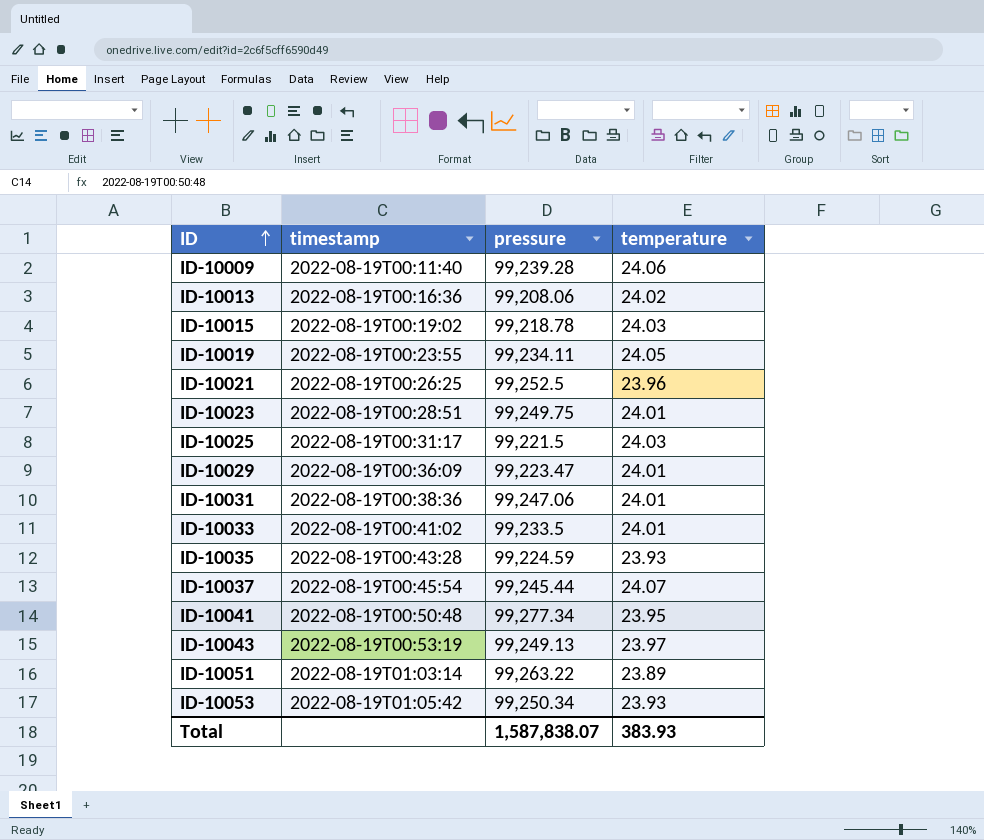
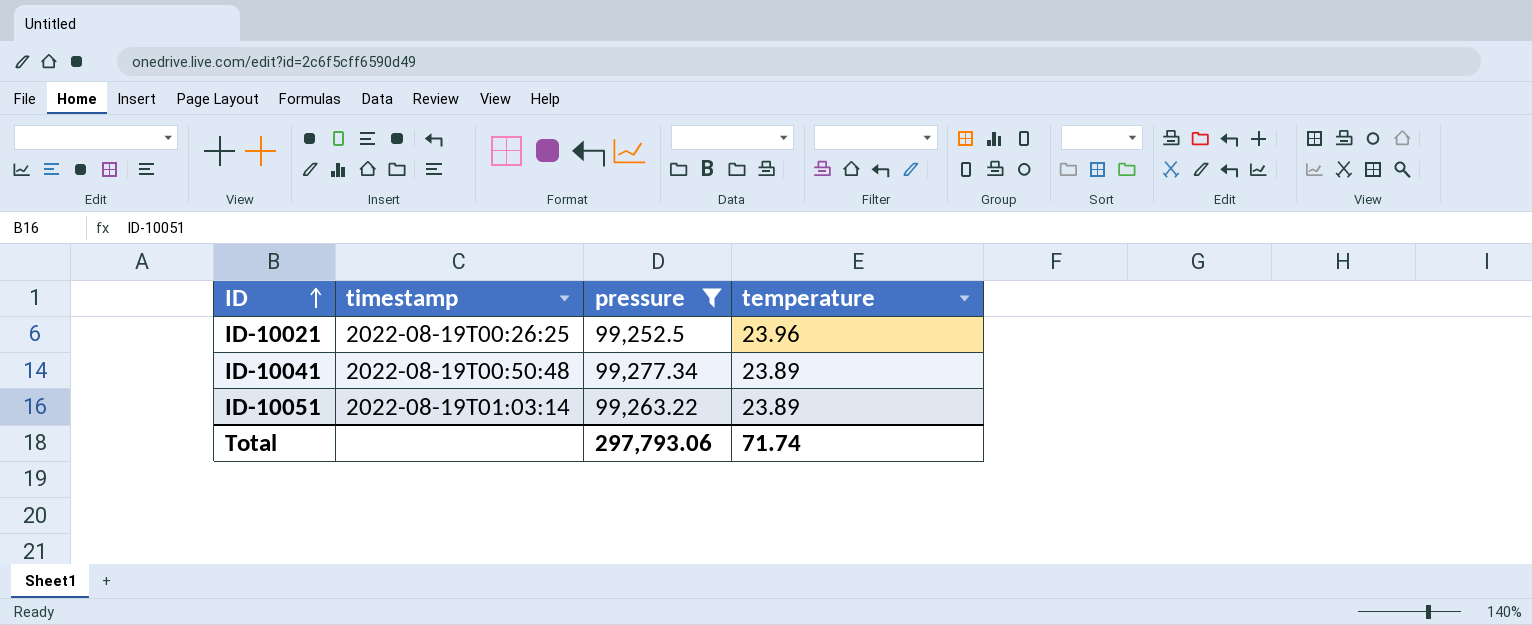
filter: none -> pressure >= 99,252.5
ID-10041 | temperature: 23.95 -> 23.89
Total | pressure: 1,587,838.07 -> 297,793.06
Total | temperature: 383.93 -> 71.74

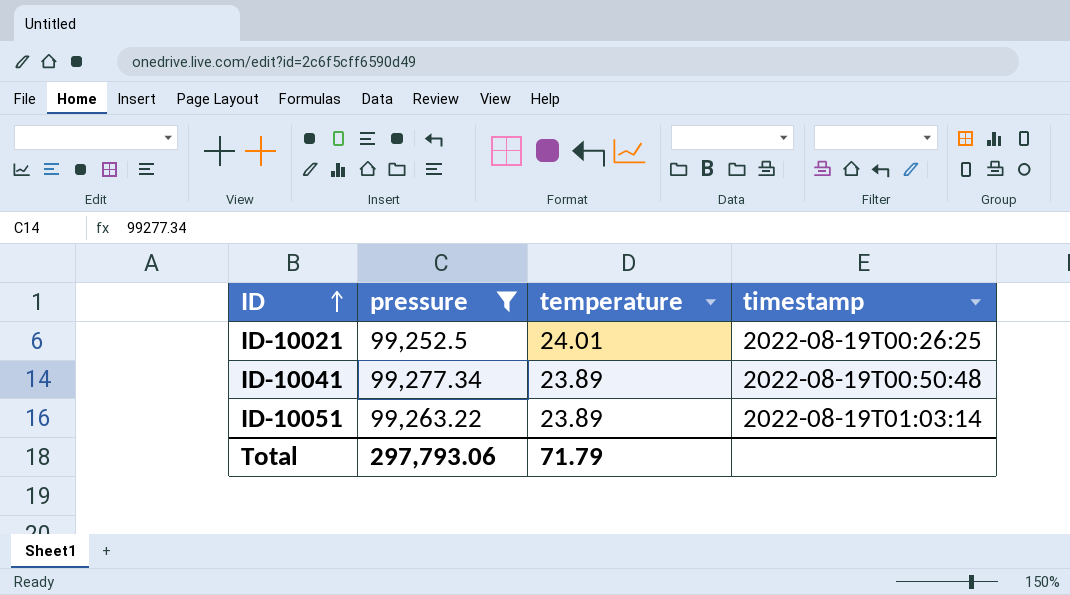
column timestamp | position: 2 -> 4
ID-10021 | temperature: 23.96 -> 24.01
Total | temperature: 71.74 -> 71.79

